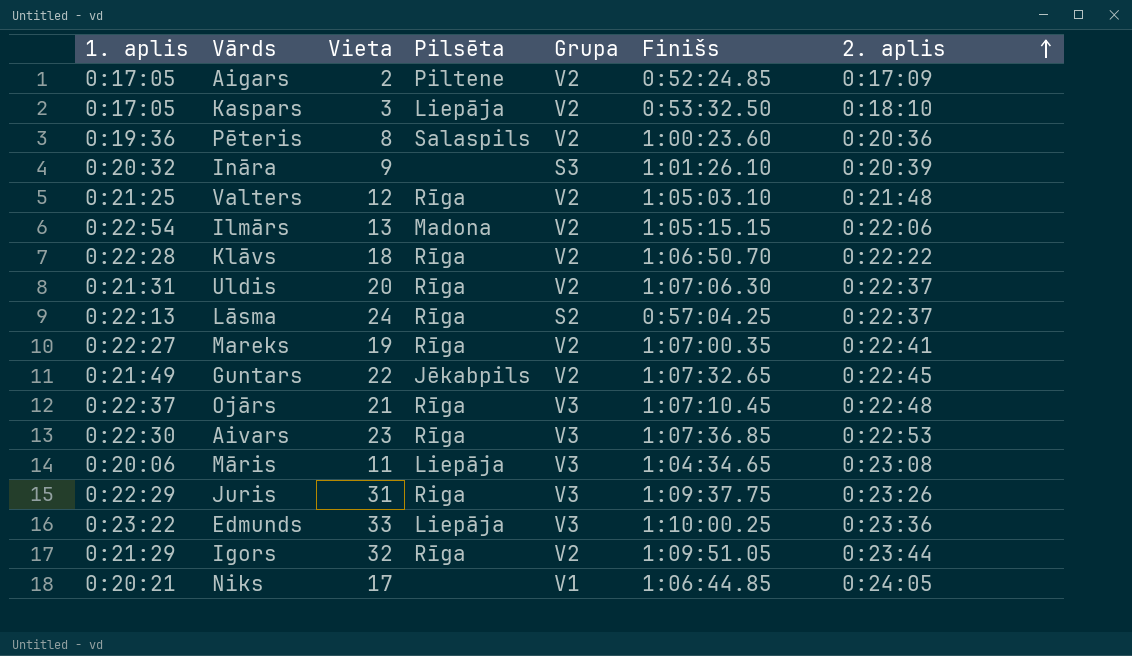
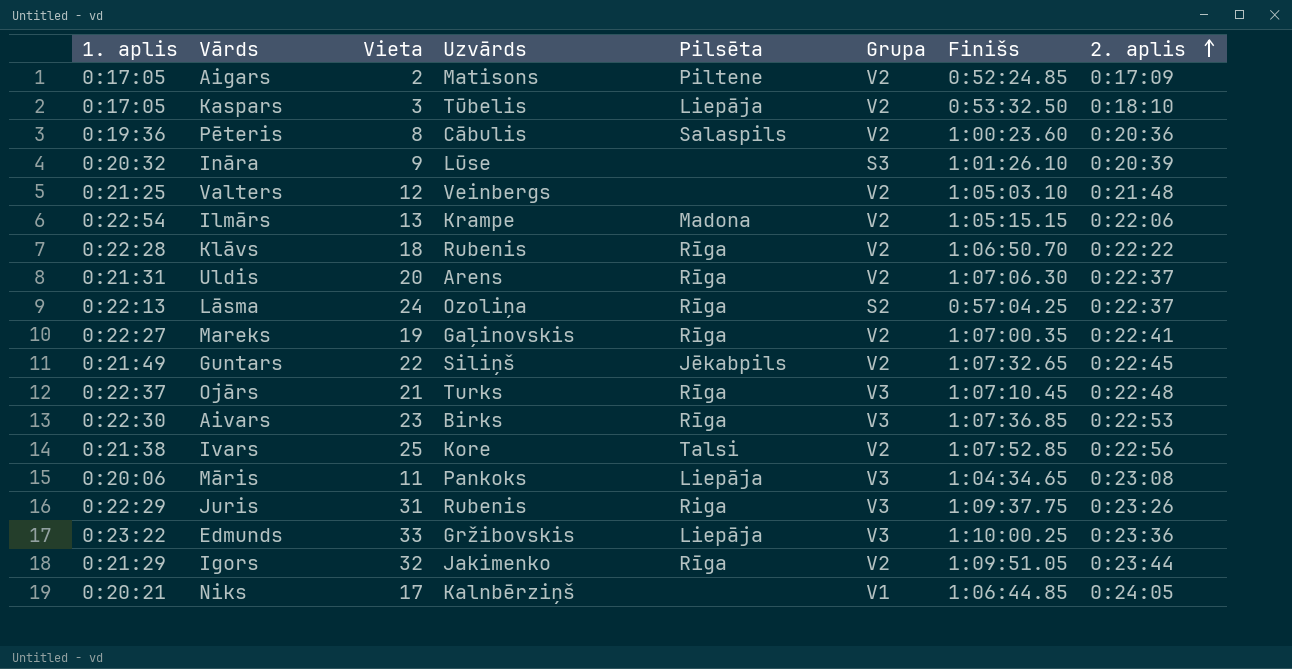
column Uzvārds | position: none -> 4
Valters | Pilsēta: Rīga -> none
row Ivars: none -> 0:21:38 | 25 | Kore | Talsi | V2 | 1:07:52.85 | 0:22:56

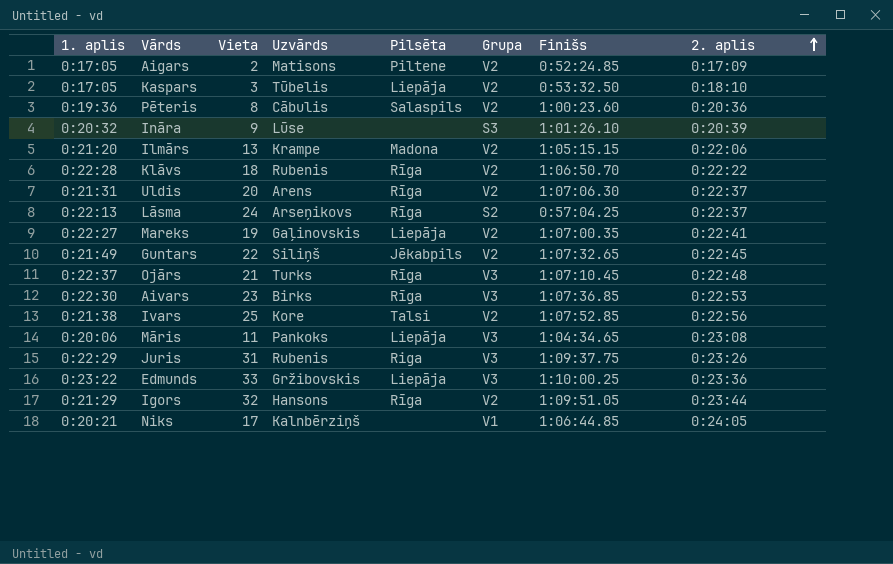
row Valters: 0:21:25 | 12 | Veinbergs | none | V2 | 1:05:03.10 | 0:21:48 -> none
Ilmārs | 1. aplis: 0:22:54 -> 0:21:20
Lāsma | Uzvārds: Ozoliņa -> Arseņikovs
Mareks | Pilsēta: Rīga -> Liepāja
Igors | Uzvārds: Jakimenko -> Hansons

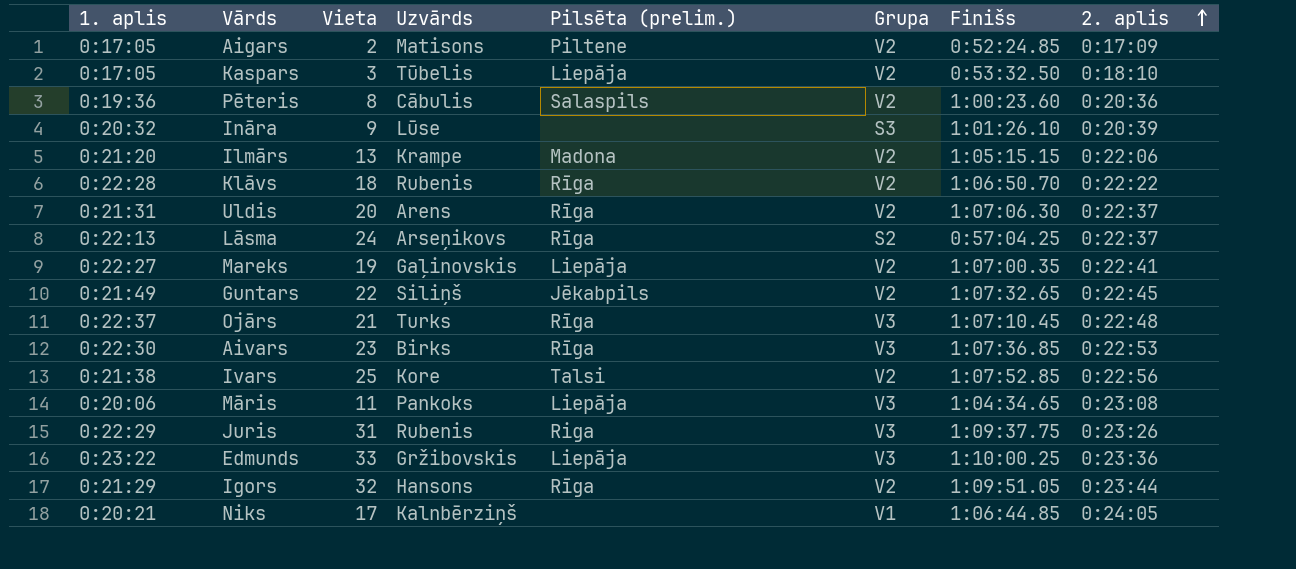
column name: Pilsēta -> Pilsēta (prelim.)

